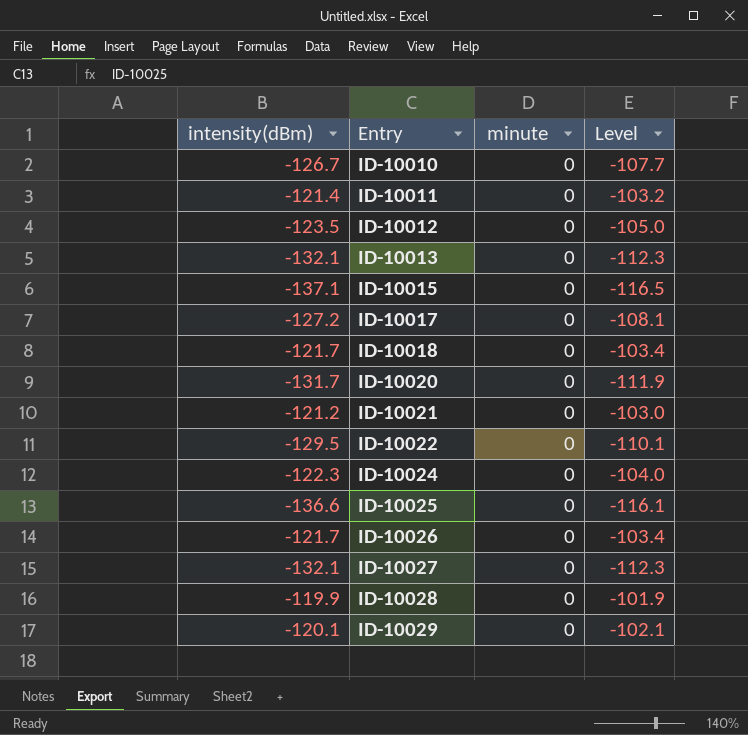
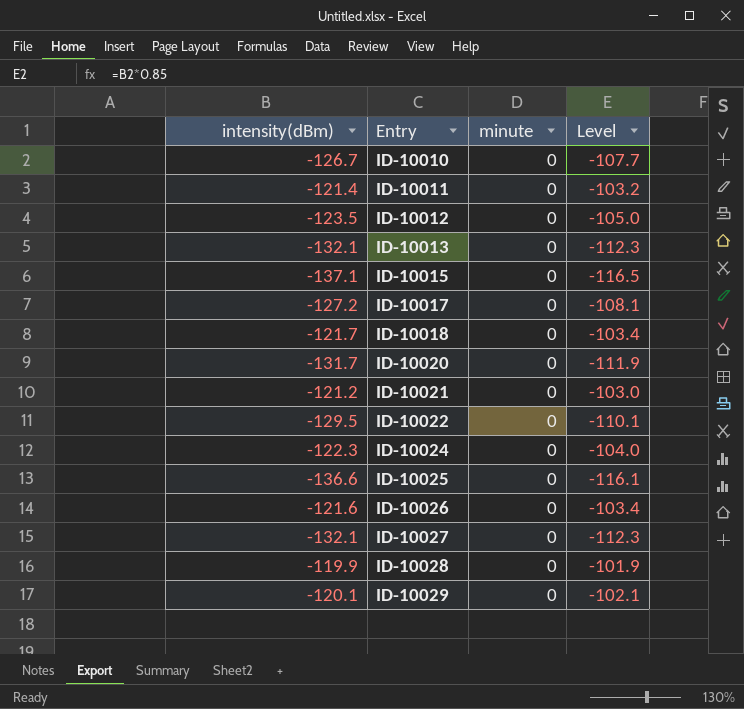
ID-10026 | intensity(dBm): -121.7 -> -121.6

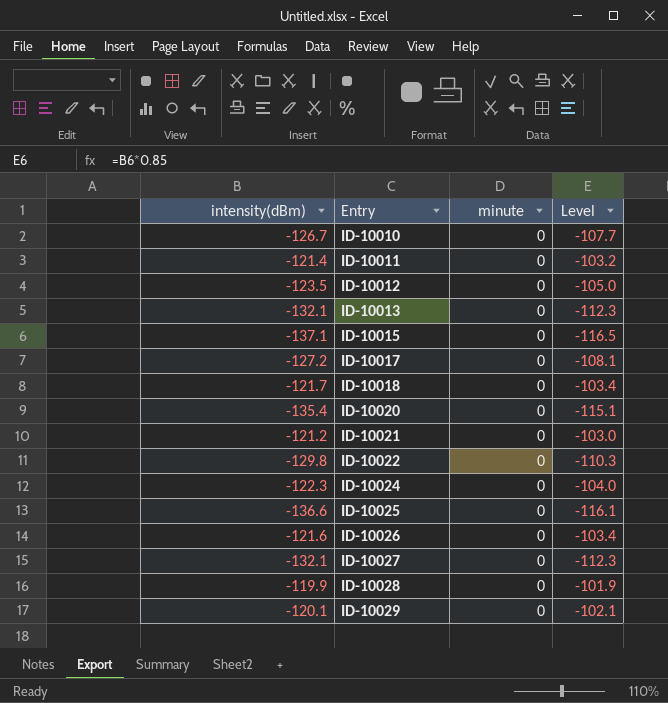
ID-10020 | intensity(dBm): -131.7 -> -135.4
ID-10020 | Level: -111.9 -> -115.1
ID-10022 | intensity(dBm): -129.5 -> -129.8
ID-10022 | Level: -110.1 -> -110.3

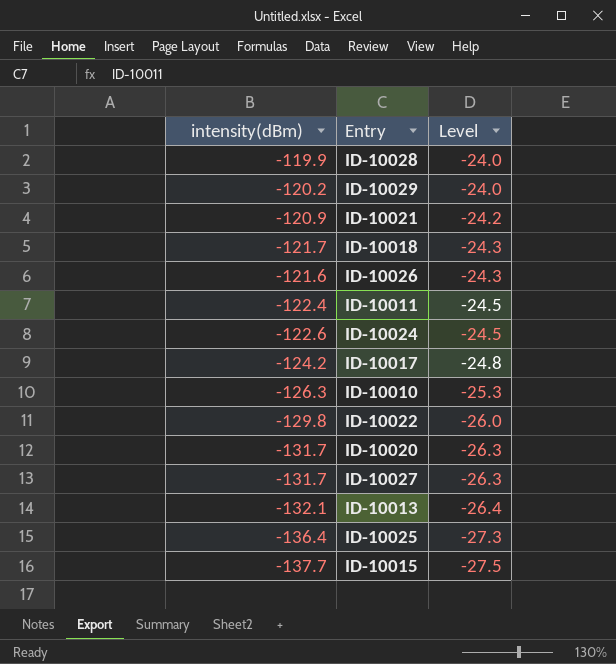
row order: Entry ascending -> Level descending
column minute | position: 3 -> none
column Level | formula: [intensity(dBm)] * 0.85 -> [intensity(dBm)] * 0.2
row ID-10012: -123.5 | 0 | -105.0 -> none
ID-10029 | intensity(dBm): -120.1 -> -120.2
ID-10021 | intensity(dBm): -121.2 -> -120.9
ID-10011 | intensity(dBm): -121.4 -> -122.4
ID-10024 | intensity(dBm): -122.3 -> -122.6
ID-10017 | intensity(dBm): -127.2 -> -124.2
ID-10010 | intensity(dBm): -126.7 -> -126.3
ID-10020 | intensity(dBm): -135.4 -> -131.7
ID-10027 | intensity(dBm): -132.1 -> -131.7
ID-10025 | intensity(dBm): -136.6 -> -136.4
ID-10015 | intensity(dBm): -137.1 -> -137.7

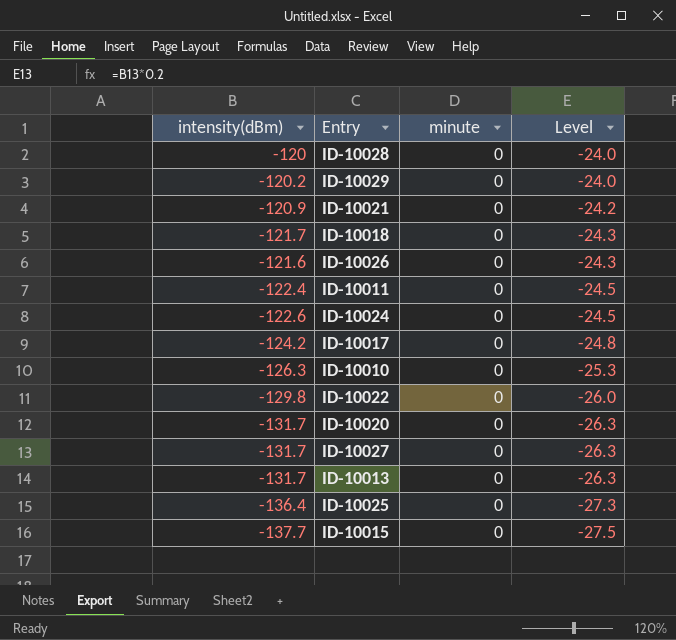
column minute | position: none -> 3
ID-10028 | intensity(dBm): -119.9 -> -120
ID-10013 | intensity(dBm): -132.1 -> -131.7
ID-10013 | Level: -26.4 -> -26.3

